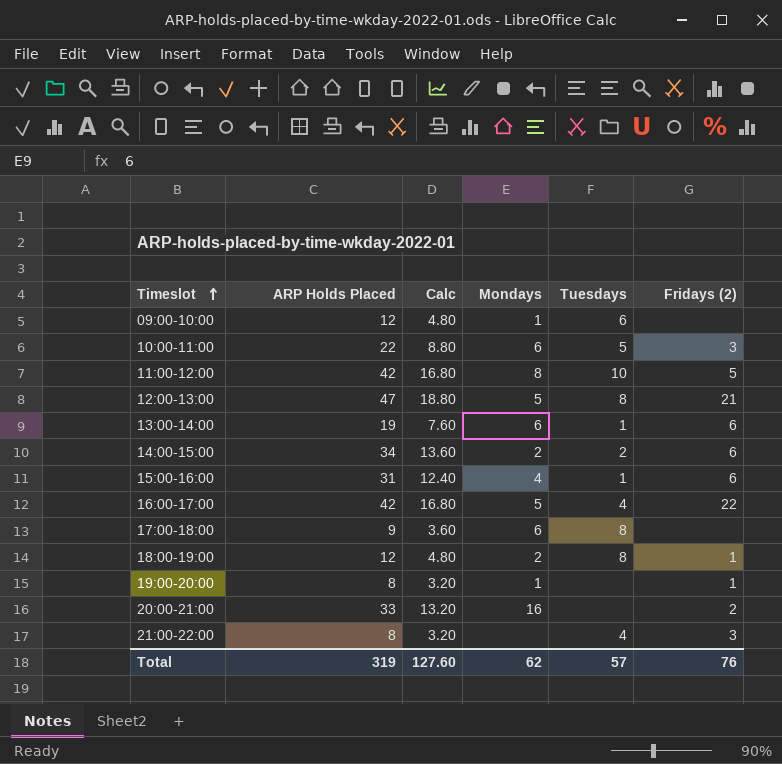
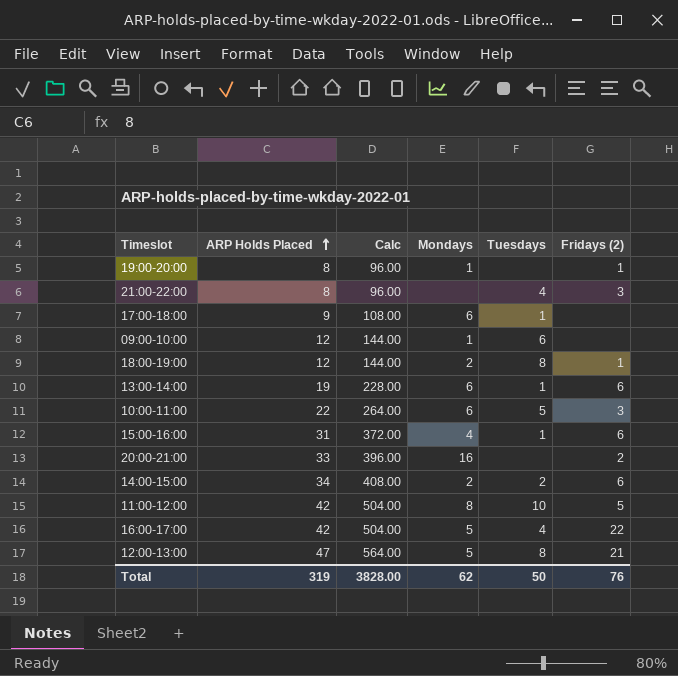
row order: Timeslot ascending -> ARP Holds Placed ascending
column Calc | formula: [ARP Holds Placed] * 0.4 -> [ARP Holds Placed] * 12
17:00-18:00 | Tuesdays: 8 -> 1
Total | Calc: 127.60 -> 3828.00
Total | Tuesdays: 57 -> 50

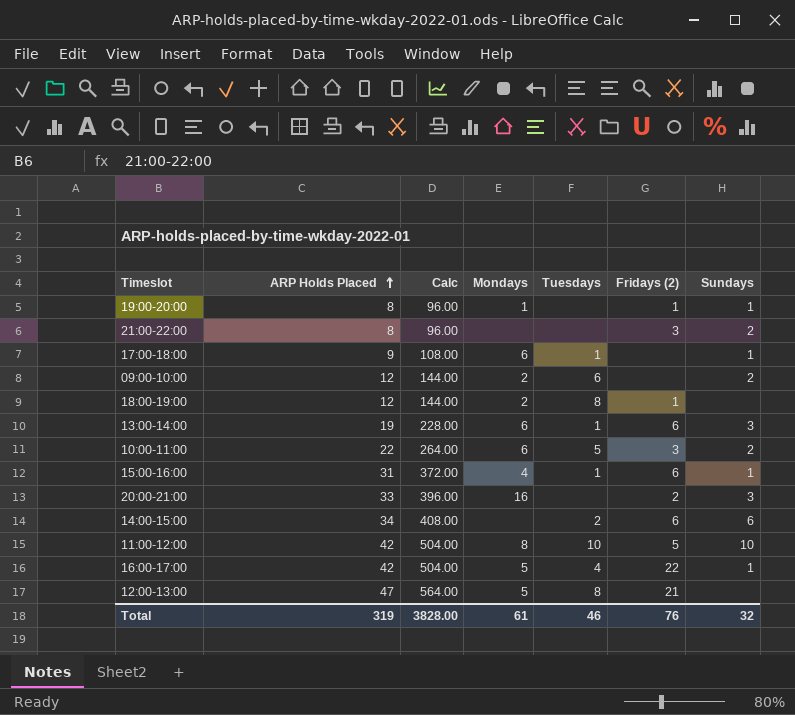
column Sundays | position: none -> 7
21:00-22:00 | Tuesdays: 4 -> none
09:00-10:00 | Mondays: 1 -> 2
14:00-15:00 | Mondays: 2 -> none
Total | Mondays: 62 -> 61
Total | Tuesdays: 50 -> 46

